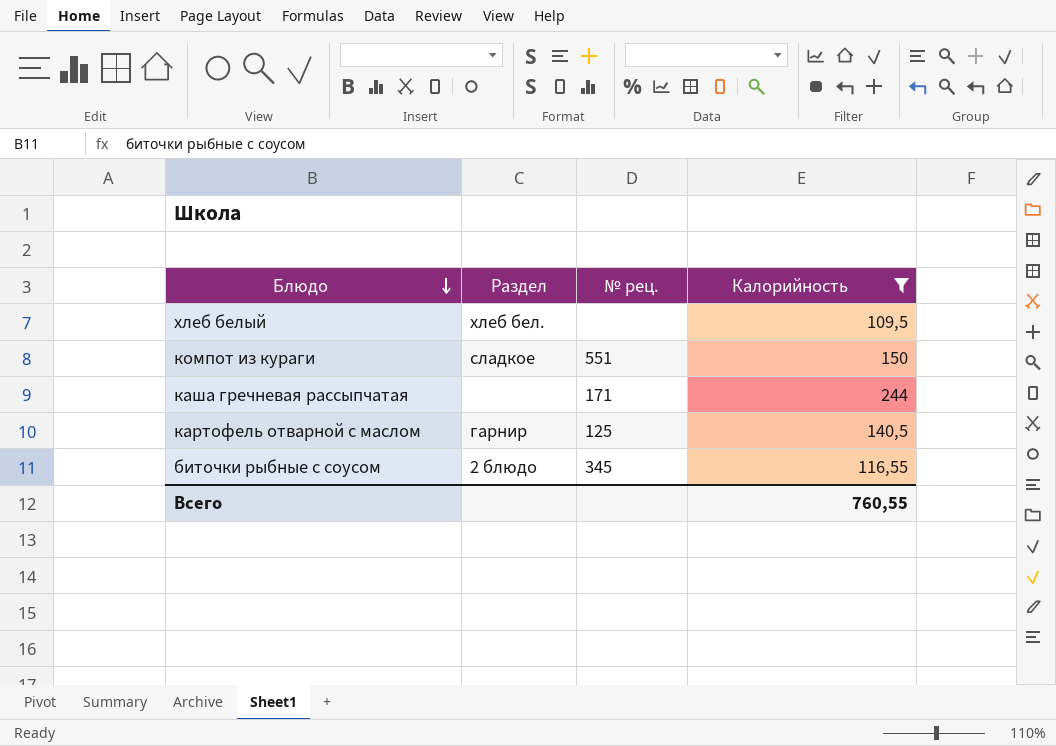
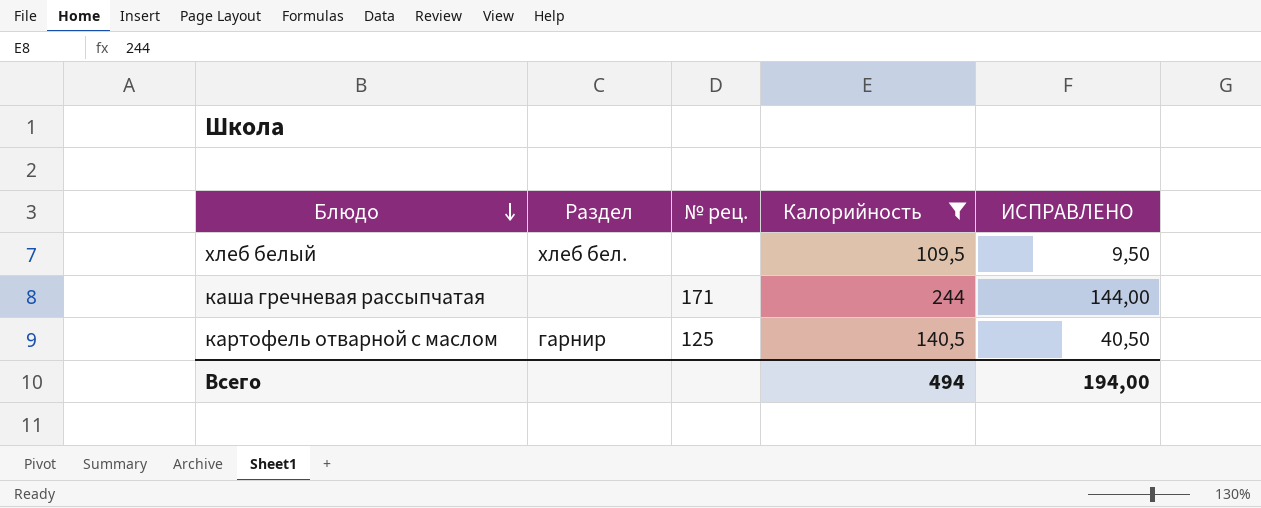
column ИСПРАВЛЕНО | formula: none -> [Калорийность] - 100
row компот из кураги: сладкое | 551 | 150 -> none
row биточки рыбные с соусом: 2 блюдо | 345 | 116,55 -> none
Всего | Калорийность: 760,55 -> 494

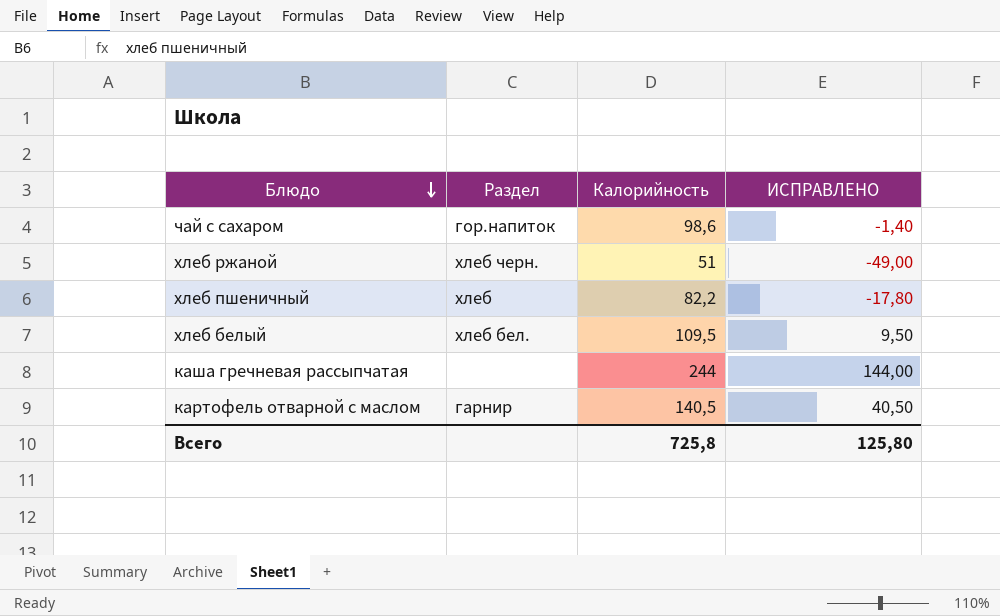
filter: Калорийность >= 109,5 -> none
column № рец. | position: 3 -> none
Всего | Калорийность: 494 -> 725,8
Всего | ИСПРАВЛЕНО: 194,00 -> 125,80

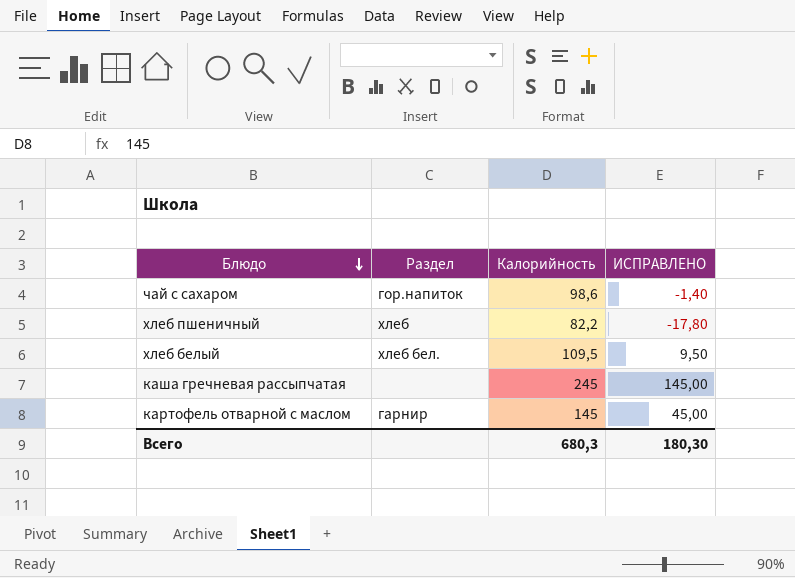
row хлеб ржаной: хлеб черн. | 51 | -49,00 -> none
каша гречневая рассыпчатая | Калорийность: 244 -> 245
каша гречневая рассыпчатая | ИСПРАВЛЕНО: 144,00 -> 145,00
картофель отварной с маслом | Калорийность: 140,5 -> 145
картофель отварной с маслом | ИСПРАВЛЕНО: 40,50 -> 45,00
Всего | Калорийность: 725,8 -> 680,3
Всего | ИСПРАВЛЕНО: 125,80 -> 180,30

